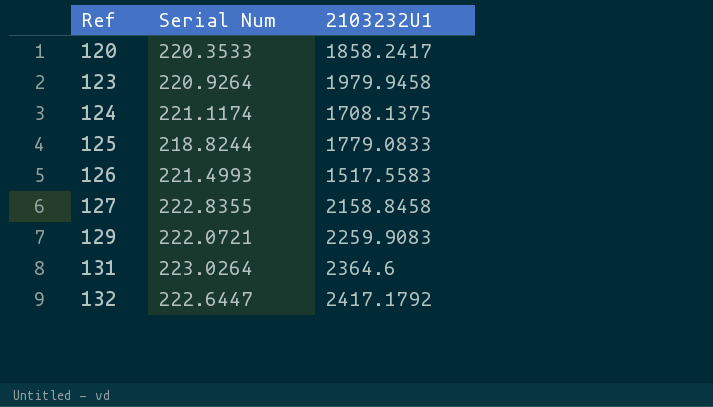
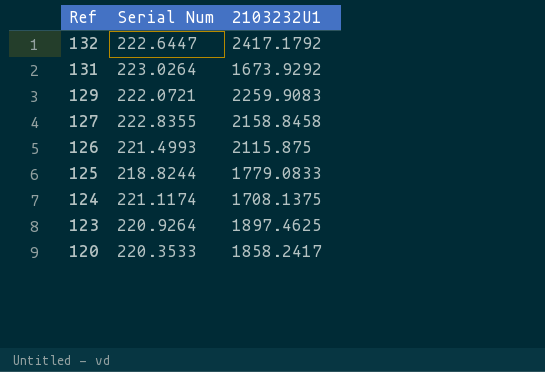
row order: Ref ascending -> Ref descending
131 | 2103232U1: 2364.6 -> 1673.9292
126 | 2103232U1: 1517.5583 -> 2115.875
123 | 2103232U1: 1979.9458 -> 1897.4625

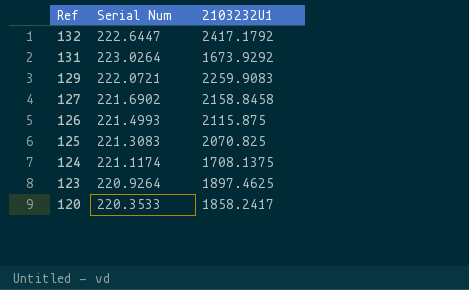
127 | Serial Num: 222.8355 -> 221.6902
125 | Serial Num: 218.8244 -> 221.3083
125 | 2103232U1: 1779.0833 -> 2070.825

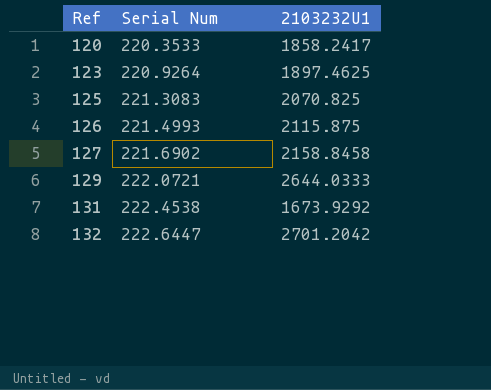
row order: Ref descending -> Ref ascending
row 124: 221.1174 | 1708.1375 -> none
129 | 2103232U1: 2259.9083 -> 2644.0333
131 | Serial Num: 223.0264 -> 222.4538
132 | 2103232U1: 2417.1792 -> 2701.2042

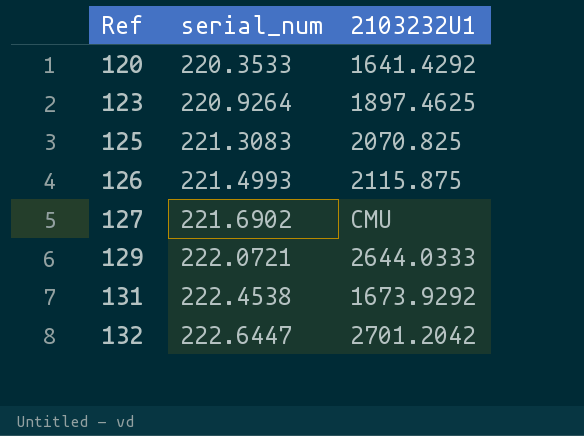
column name: Serial Num -> serial_num
120 | 2103232U1: 1858.2417 -> 1641.4292
127 | 2103232U1: 2158.8458 -> CMU

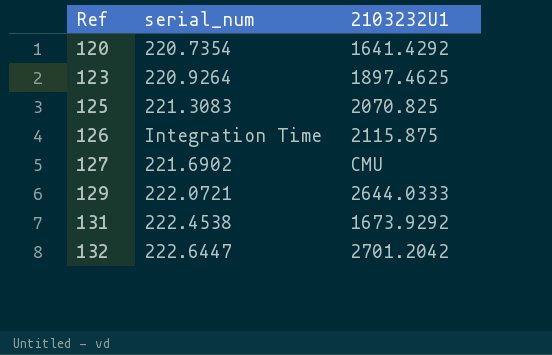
120 | serial_num: 220.3533 -> 220.7354
126 | serial_num: 221.4993 -> Integration Time

